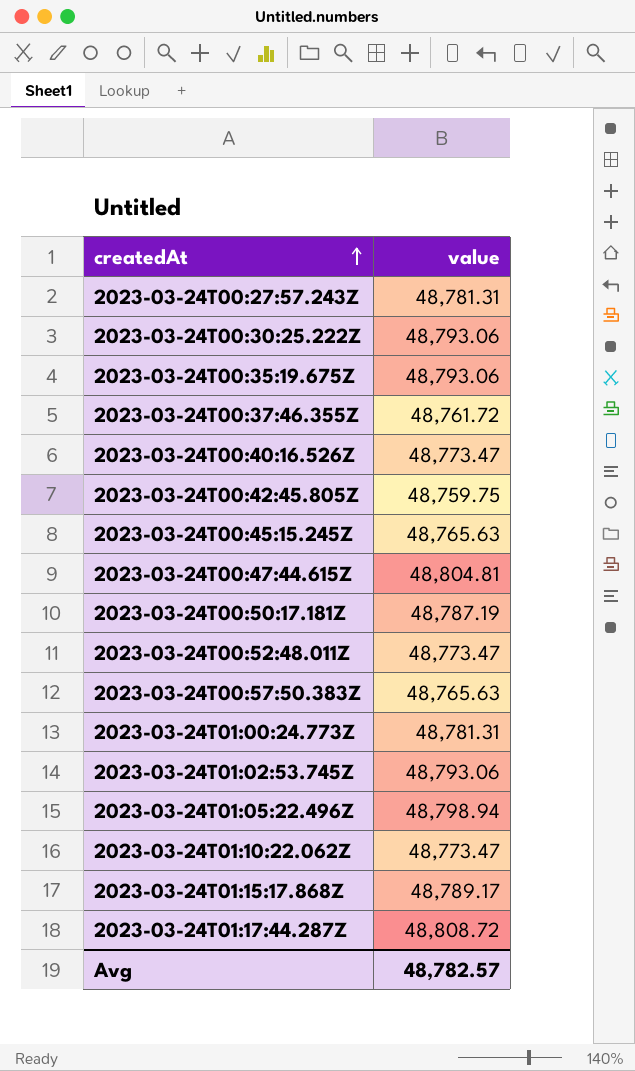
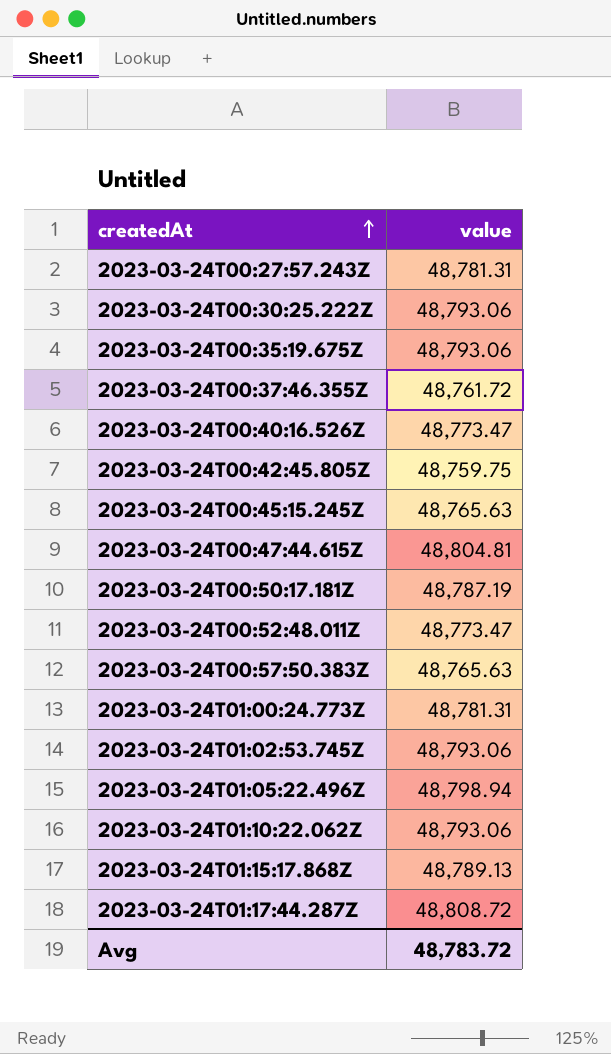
2023-03-24T01:10:22.062Z | value: 48,773.47 -> 48,793.06
2023-03-24T01:15:17.868Z | value: 48,789.17 -> 48,789.13
Avg | value: 48,782.57 -> 48,783.72

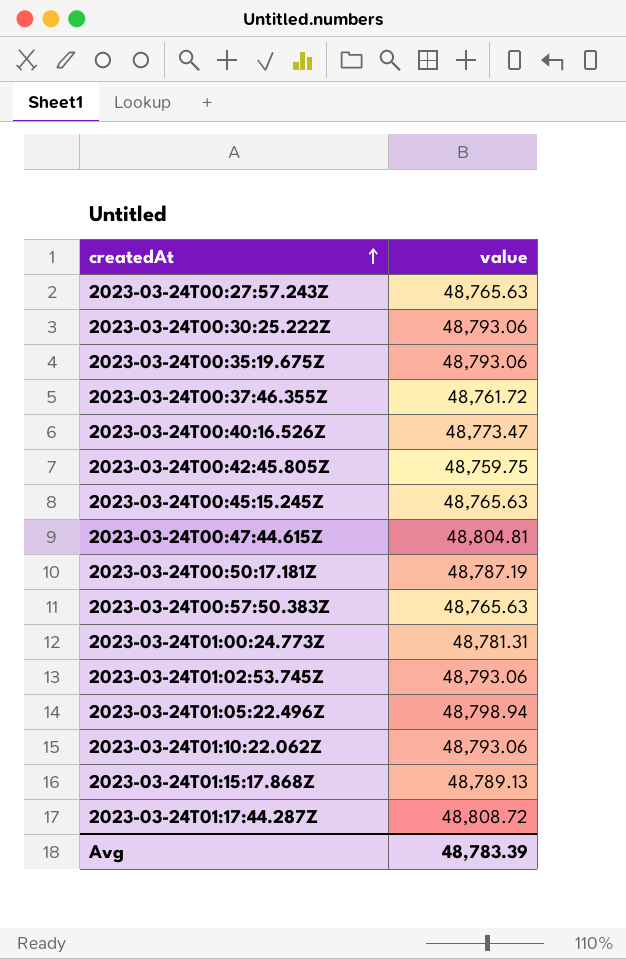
row 2023-03-24T00:52:48.011Z: 48,773.47 -> none
2023-03-24T00:27:57.243Z | value: 48,781.31 -> 48,765.63
Avg | value: 48,783.72 -> 48,783.39

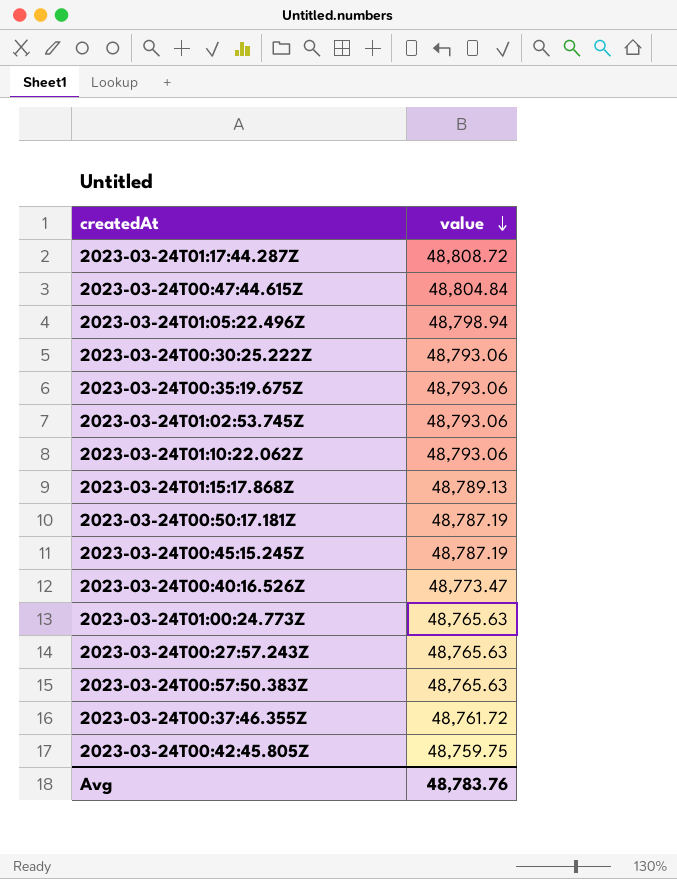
row order: createdAt ascending -> value descending
2023-03-24T00:47:44.615Z | value: 48,804.81 -> 48,804.84
2023-03-24T00:45:15.245Z | value: 48,765.63 -> 48,787.19
2023-03-24T01:00:24.773Z | value: 48,781.31 -> 48,765.63
Avg | value: 48,783.39 -> 48,783.76

